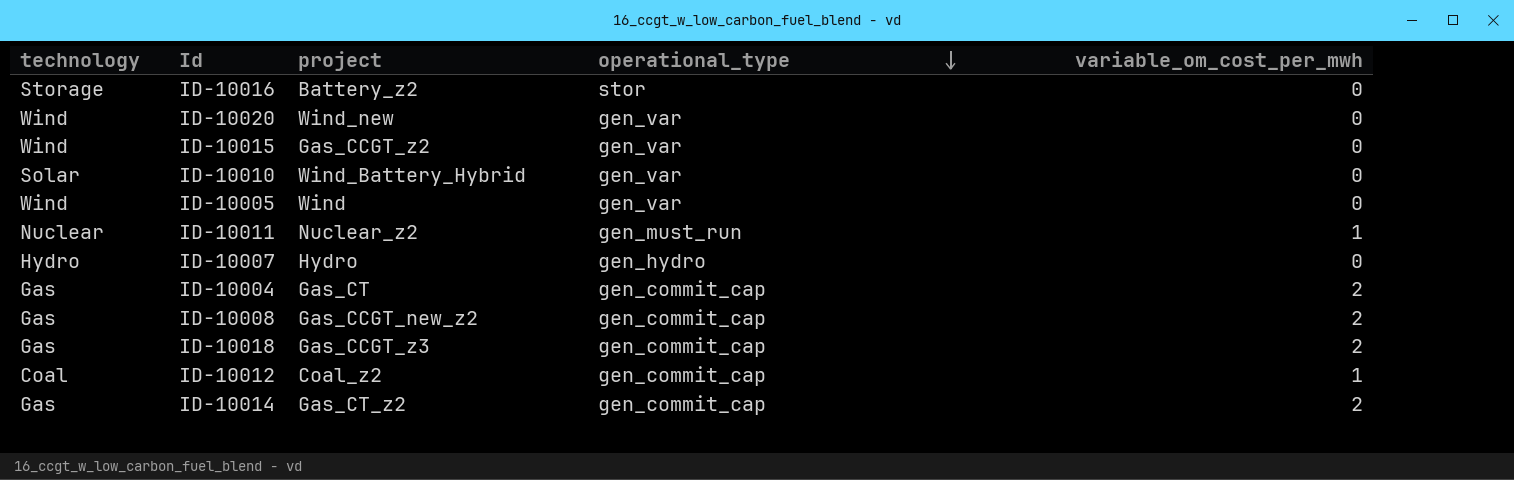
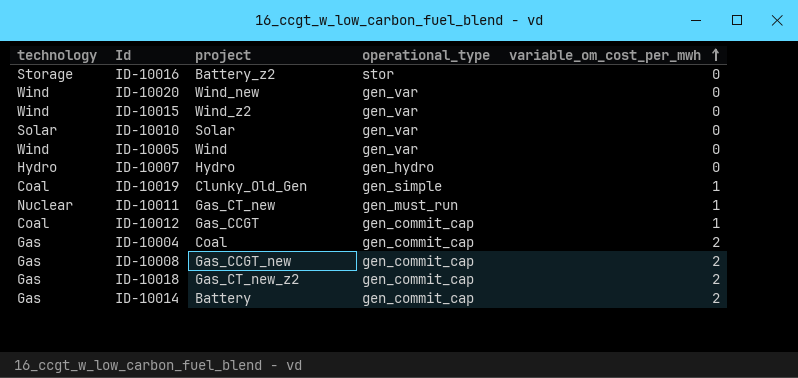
row order: operational_type descending -> variable_om_cost_per_mwh ascending
ID-10015 | project: Gas_CCGT_z2 -> Wind_z2
ID-10010 | project: Wind_Battery_Hybrid -> Solar
row ID-10019: none -> Coal | Clunky_Old_Gen | gen_simple | 1
ID-10011 | project: Nuclear_z2 -> Gas_CT_new
ID-10012 | project: Coal_z2 -> Gas_CCGT
ID-10004 | project: Gas_CT -> Coal
ID-10008 | project: Gas_CCGT_new_z2 -> Gas_CCGT_new
ID-10018 | project: Gas_CCGT_z3 -> Gas_CT_new_z2
ID-10014 | project: Gas_CT_z2 -> Battery

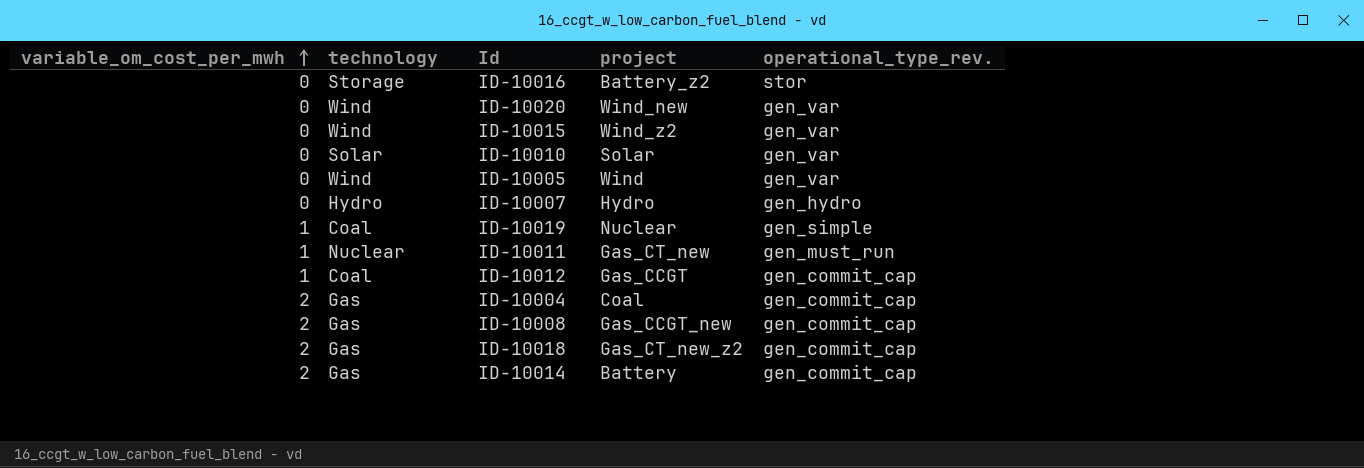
column variable_om_cost_per_mwh | position: 5 -> 1
column name: operational_type -> operational_type_rev.
ID-10019 | project: Clunky_Old_Gen -> Nuclear

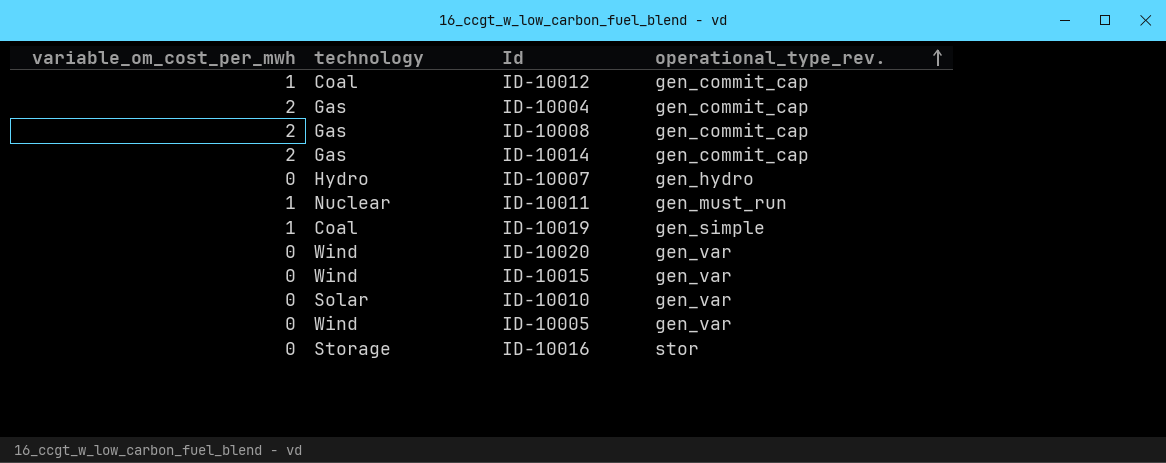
row order: variable_om_cost_per_mwh ascending -> operational_type_rev. ascending
column project | position: 4 -> none
row ID-10018: 2 | Gas | Gas_CT_new_z2 | gen_commit_cap -> none

